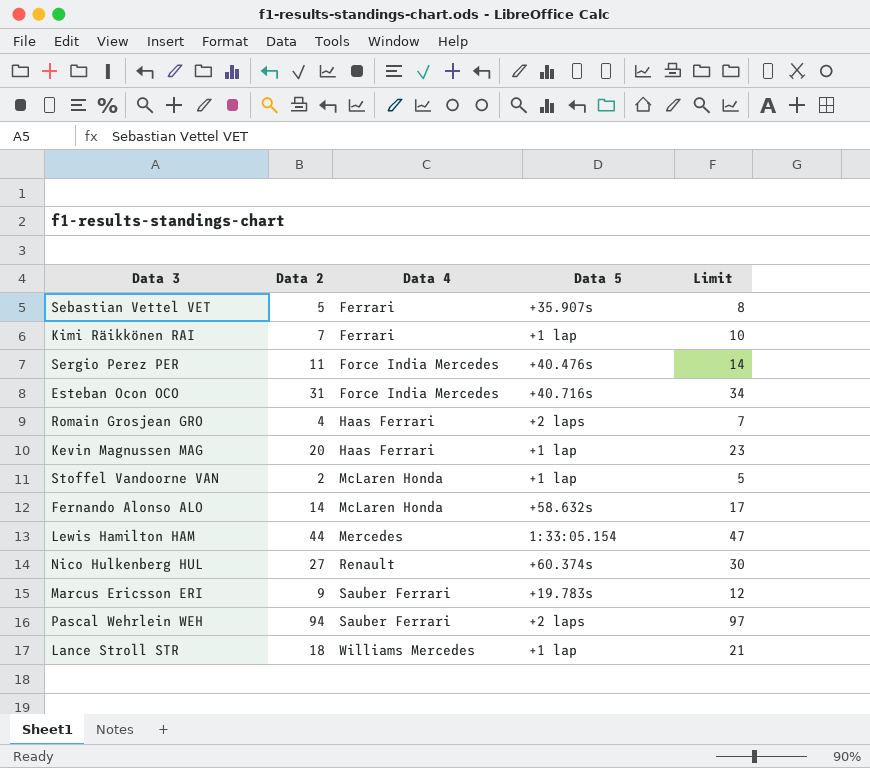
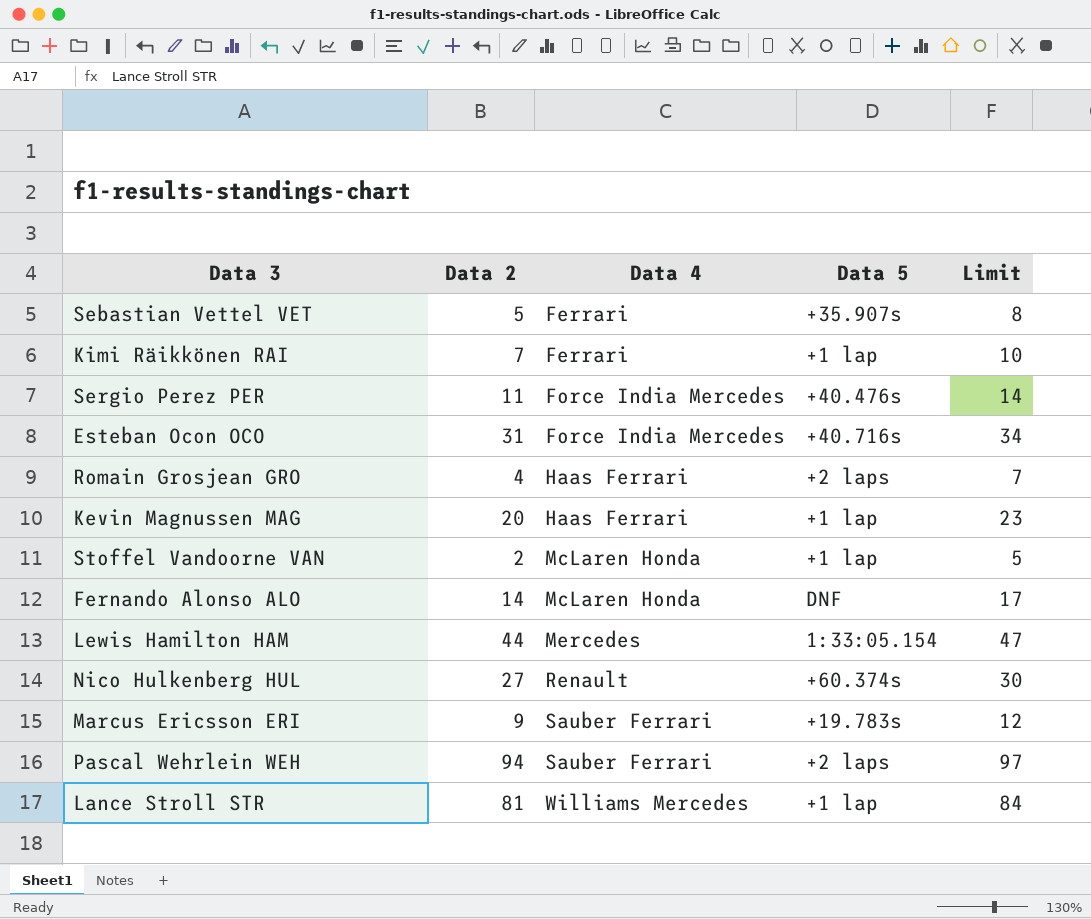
Fernando Alonso ALO | Data 5: +58.632s -> DNF
Lance Stroll STR | Data 2: 18 -> 81
Lance Stroll STR | Limit: 21 -> 84

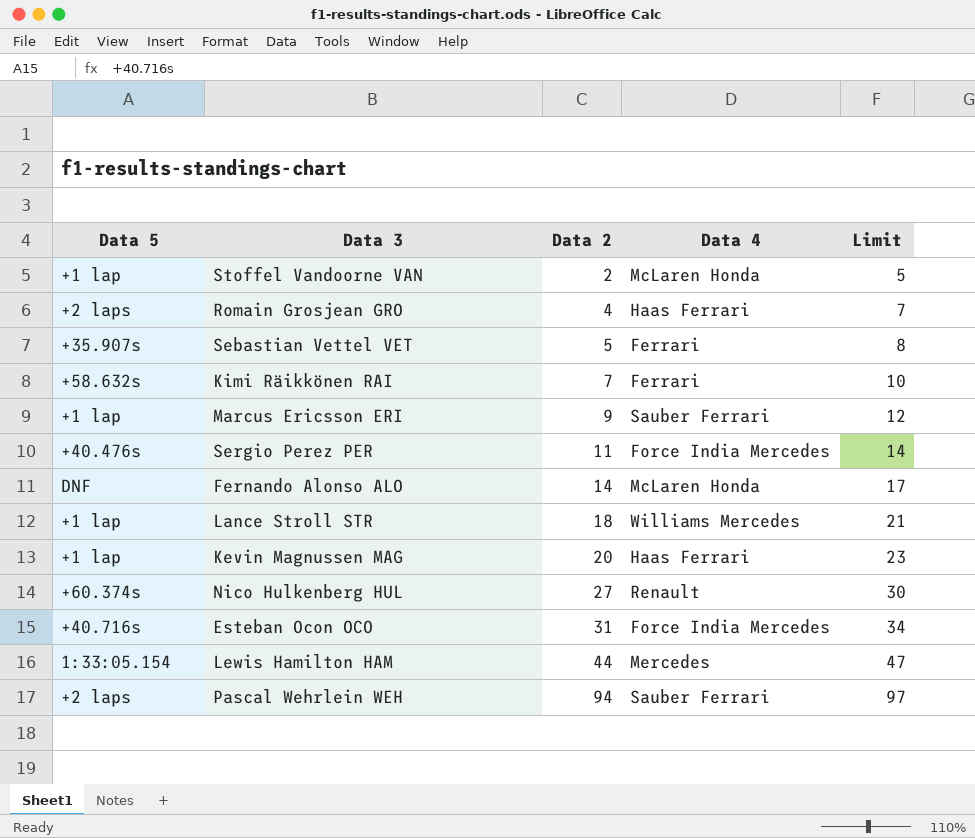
row order: Data 4 ascending -> Data 2 ascending
column Data 5 | position: 4 -> 1
Kimi Räikkönen RAI | Data 5: +1 lap -> +58.632s
Marcus Ericsson ERI | Data 5: +19.783s -> +1 lap
Lance Stroll STR | Data 2: 81 -> 18
Lance Stroll STR | Limit: 84 -> 21

